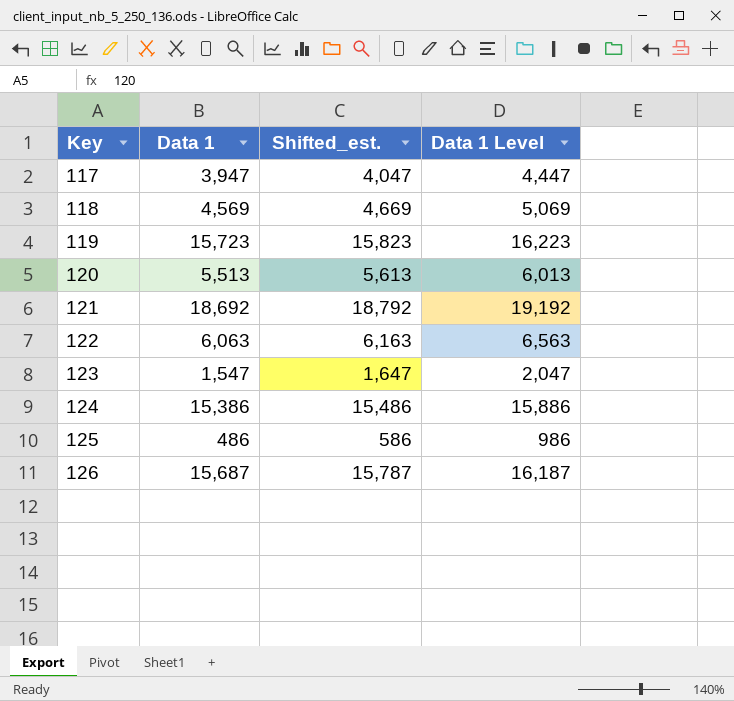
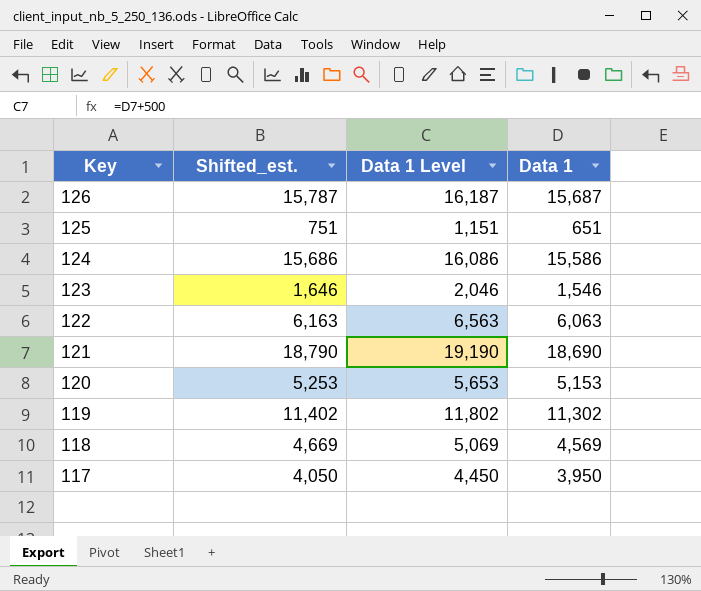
row order: Key ascending -> Key descending
column Data 1 | position: 2 -> 4
125 | Shifted_est.: 586 -> 751
125 | Data 1 Level: 986 -> 1,151
125 | Data 1: 486 -> 651
124 | Shifted_est.: 15,486 -> 15,686
124 | Data 1 Level: 15,886 -> 16,086
124 | Data 1: 15,386 -> 15,586
123 | Shifted_est.: 1,647 -> 1,646
123 | Data 1 Level: 2,047 -> 2,046
123 | Data 1: 1,547 -> 1,546
121 | Shifted_est.: 18,792 -> 18,790
121 | Data 1 Level: 19,192 -> 19,190
121 | Data 1: 18,692 -> 18,690
120 | Shifted_est.: 5,613 -> 5,253
120 | Data 1 Level: 6,013 -> 5,653
120 | Data 1: 5,513 -> 5,153
119 | Shifted_est.: 15,823 -> 11,402
119 | Data 1 Level: 16,223 -> 11,802
119 | Data 1: 15,723 -> 11,302
117 | Shifted_est.: 4,047 -> 4,050
117 | Data 1 Level: 4,447 -> 4,450
117 | Data 1: 3,947 -> 3,950

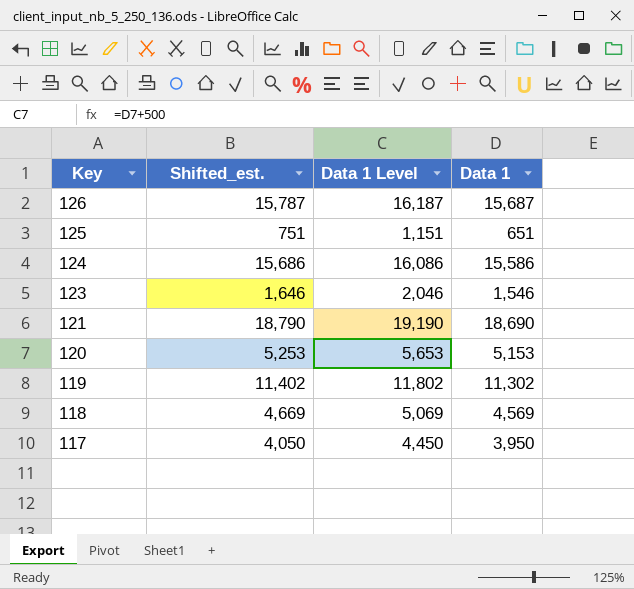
row 122: 6,163 | 6,563 | 6,063 -> none

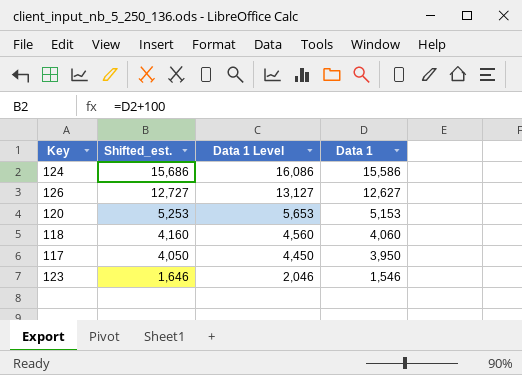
row order: Key descending -> Shifted_est. descending
row 125: 751 | 1,151 | 651 -> none
row 121: 18,790 | 19,190 | 18,690 -> none
row 119: 11,402 | 11,802 | 11,302 -> none
126 | Shifted_est.: 15,787 -> 12,727
126 | Data 1 Level: 16,187 -> 13,127
126 | Data 1: 15,687 -> 12,627
118 | Shifted_est.: 4,669 -> 4,160
118 | Data 1 Level: 5,069 -> 4,560
118 | Data 1: 4,569 -> 4,060

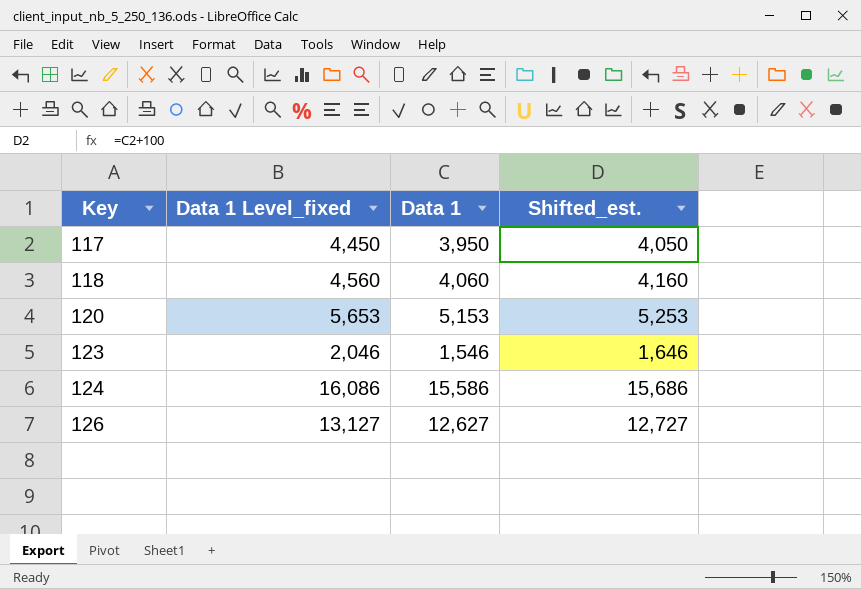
row order: Shifted_est. descending -> Key ascending
column name: Data 1 Level -> Data 1 Level_fixed
column Shifted_est. | position: 2 -> 4

